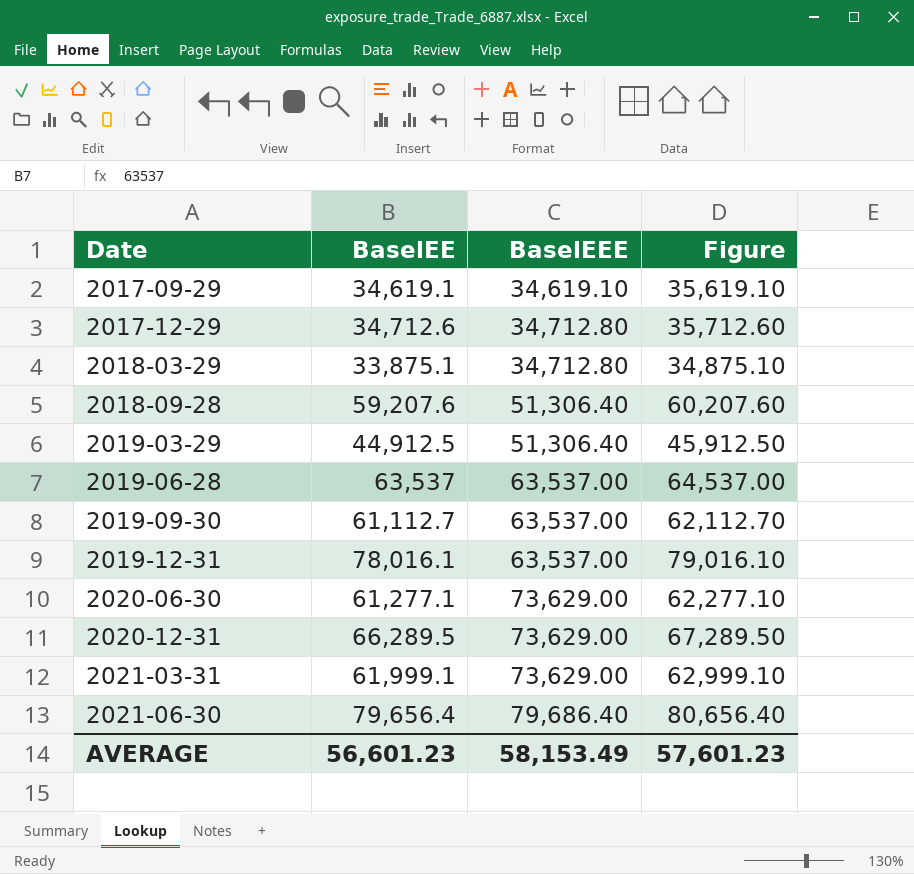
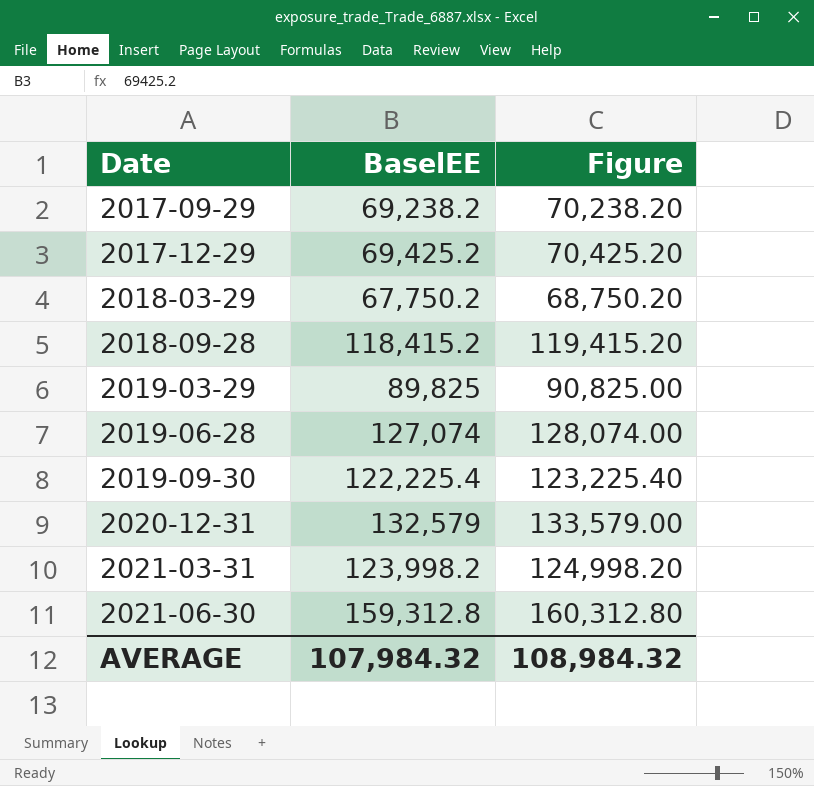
column BaselEEE | position: 3 -> none
row 2019-12-31: 78,016.1 | 63,537.00 | 79,016.10 -> none
row 2020-06-30: 61,277.1 | 73,629.00 | 62,277.10 -> none
2017-09-29 | BaselEE: 34,619.1 -> 69,238.2
2017-09-29 | Figure: 35,619.10 -> 70,238.20
2017-12-29 | BaselEE: 34,712.6 -> 69,425.2
2017-12-29 | Figure: 35,712.60 -> 70,425.20
2018-03-29 | BaselEE: 33,875.1 -> 67,750.2
2018-03-29 | Figure: 34,875.10 -> 68,750.20
2018-09-28 | BaselEE: 59,207.6 -> 118,415.2
2018-09-28 | Figure: 60,207.60 -> 119,415.20
2019-03-29 | BaselEE: 44,912.5 -> 89,825
2019-03-29 | Figure: 45,912.50 -> 90,825.00
2019-06-28 | BaselEE: 63,537 -> 127,074
2019-06-28 | Figure: 64,537.00 -> 128,074.00
2019-09-30 | BaselEE: 61,112.7 -> 122,225.4
2019-09-30 | Figure: 62,112.70 -> 123,225.40
2020-12-31 | BaselEE: 66,289.5 -> 132,579
2020-12-31 | Figure: 67,289.50 -> 133,579.00
2021-03-31 | BaselEE: 61,999.1 -> 123,998.2
2021-03-31 | Figure: 62,999.10 -> 124,998.20
2021-06-30 | BaselEE: 79,656.4 -> 159,312.8
2021-06-30 | Figure: 80,656.40 -> 160,312.80
AVERAGE | BaselEE: 56,601.23 -> 107,984.32
AVERAGE | Figure: 57,601.23 -> 108,984.32

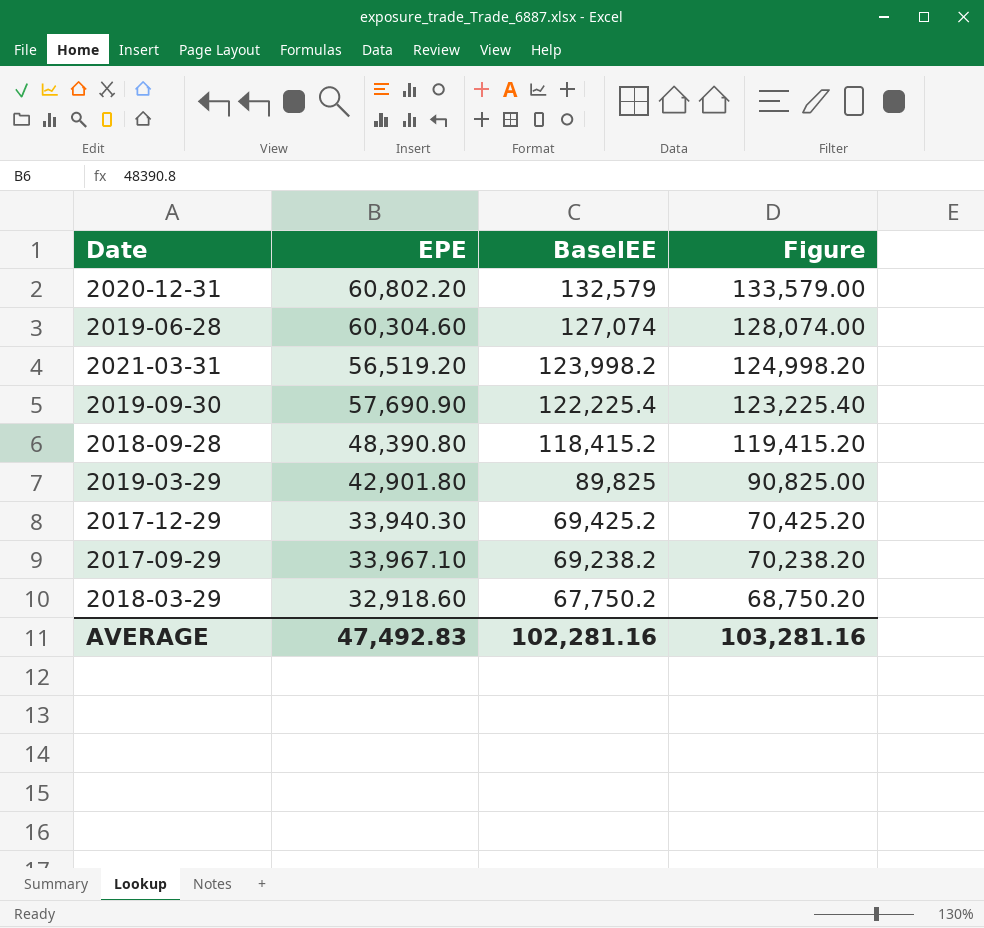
row order: Date ascending -> BaselEE descending
column EPE | position: none -> 2
row 2021-06-30: 159,312.8 | 160,312.80 -> none
AVERAGE | BaselEE: 107,984.32 -> 102,281.16
AVERAGE | Figure: 108,984.32 -> 103,281.16

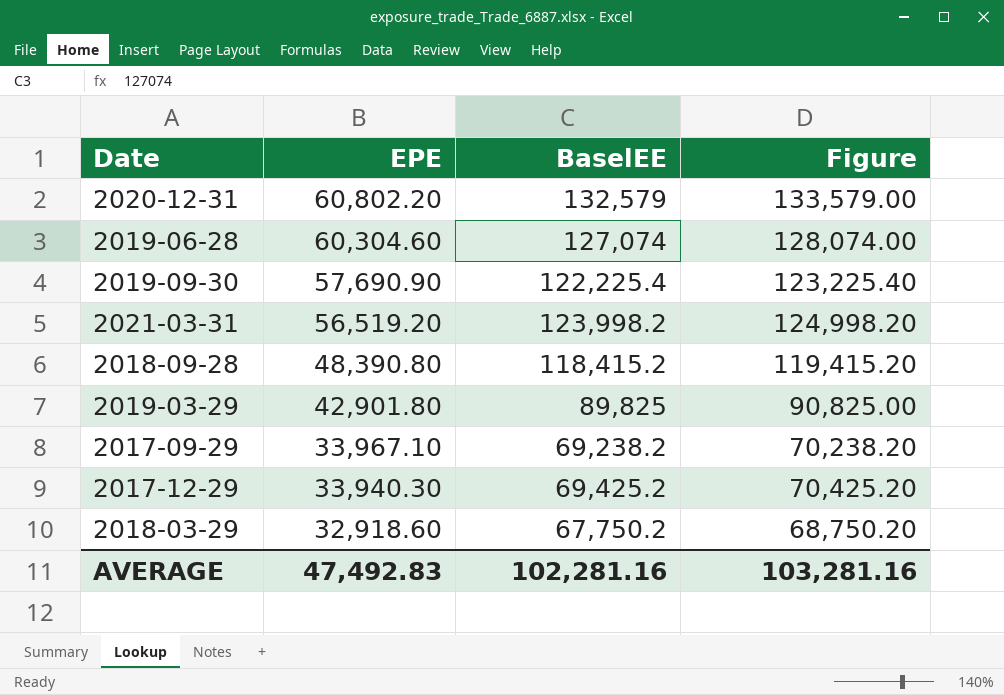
row order: BaselEE descending -> EPE descending

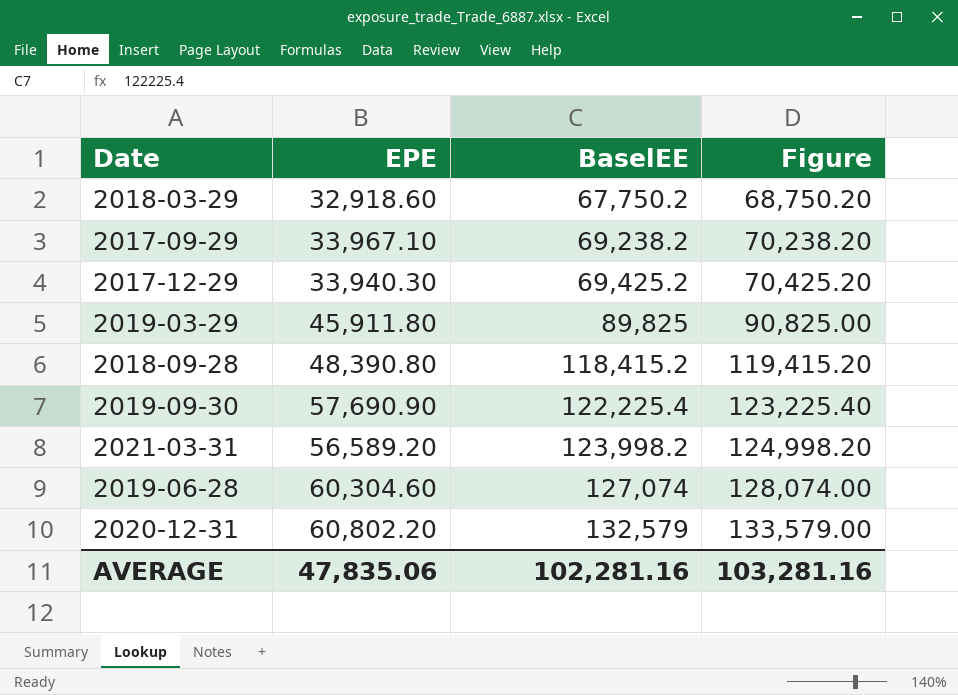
row order: EPE descending -> BaselEE ascending
2019-03-29 | EPE: 42,901.80 -> 45,911.80
2021-03-31 | EPE: 56,519.20 -> 56,589.20
AVERAGE | EPE: 47,492.83 -> 47,835.06

